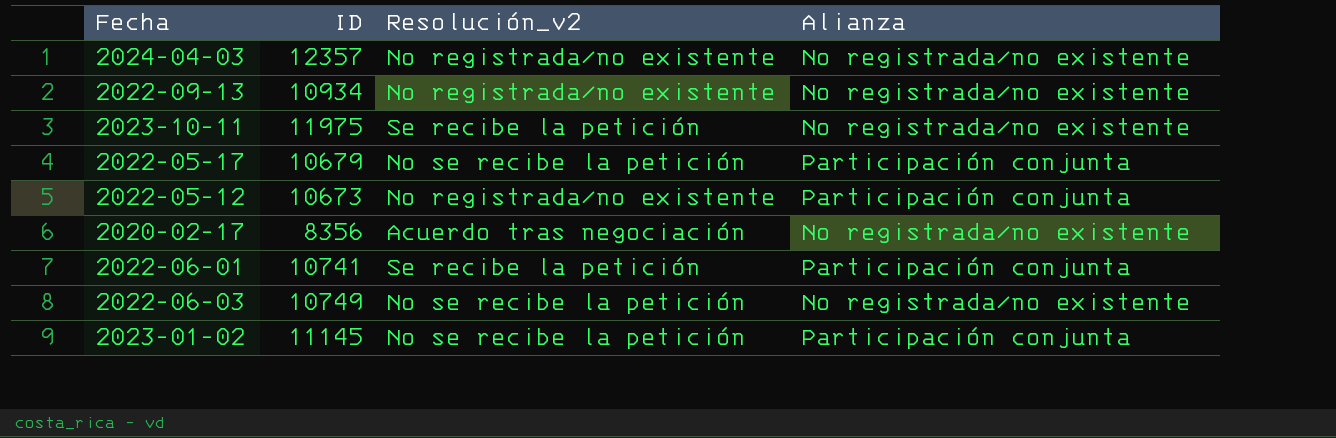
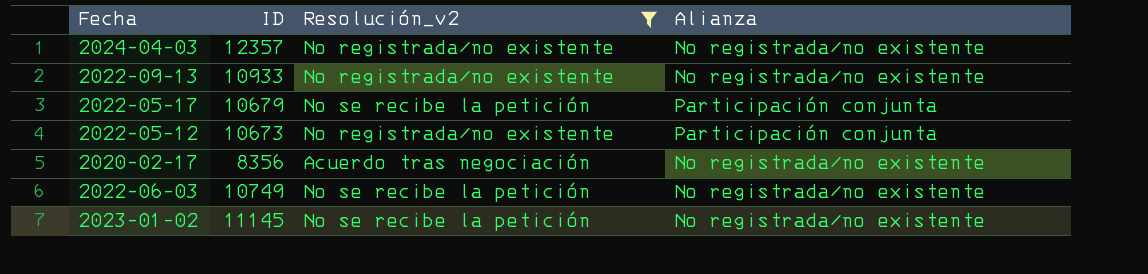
filter: none -> Resolución_v2 != Se recibe la petición
2022-09-13 | ID: 10934 -> 10933
2023-01-02 | Alianza: Participación conjunta -> No registrada/no existente

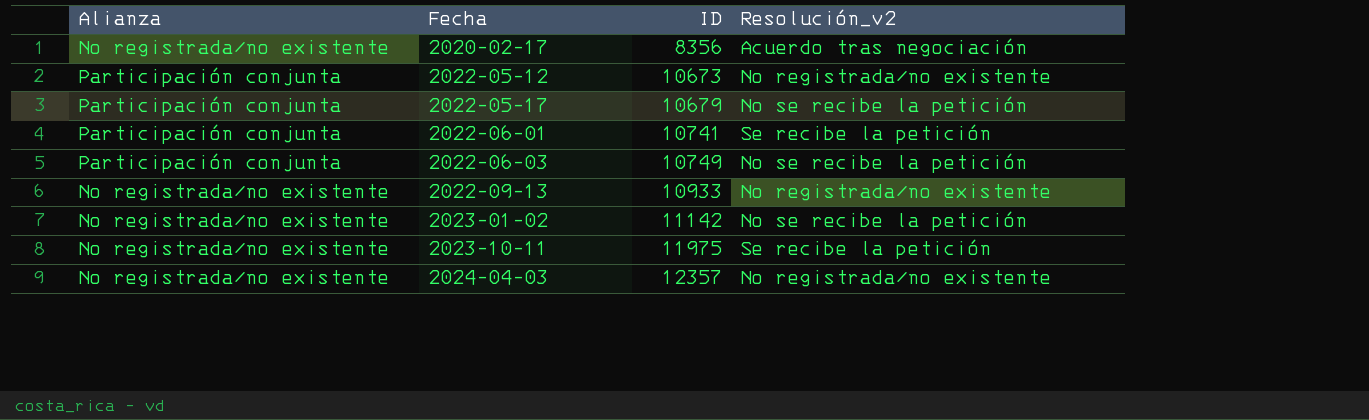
filter: Resolución_v2 != Se recibe la petición -> none
row order: none -> Fecha ascending
column Alianza | position: 4 -> 1
2022-06-03 | Alianza: No registrada/no existente -> Participación conjunta
2023-01-02 | ID: 11145 -> 11142

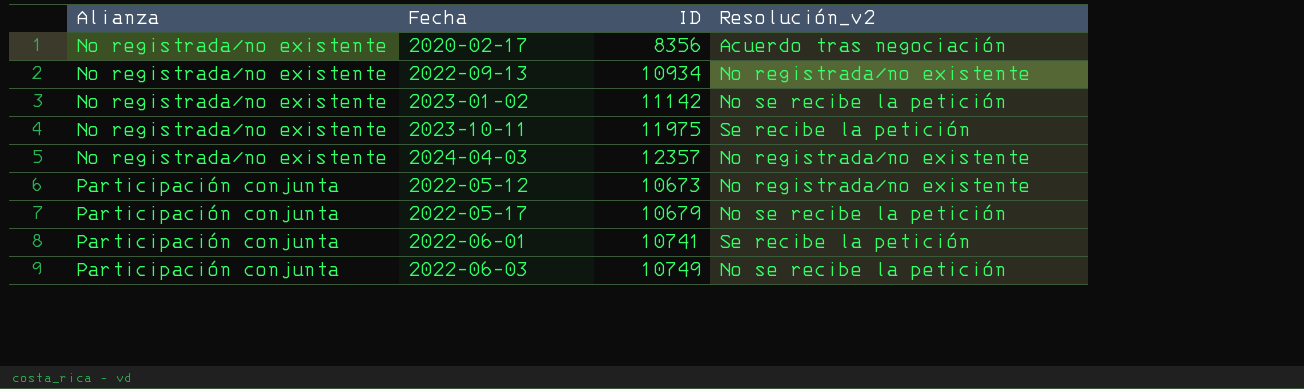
row order: Fecha ascending -> Alianza ascending
2022-09-13 | ID: 10933 -> 10934

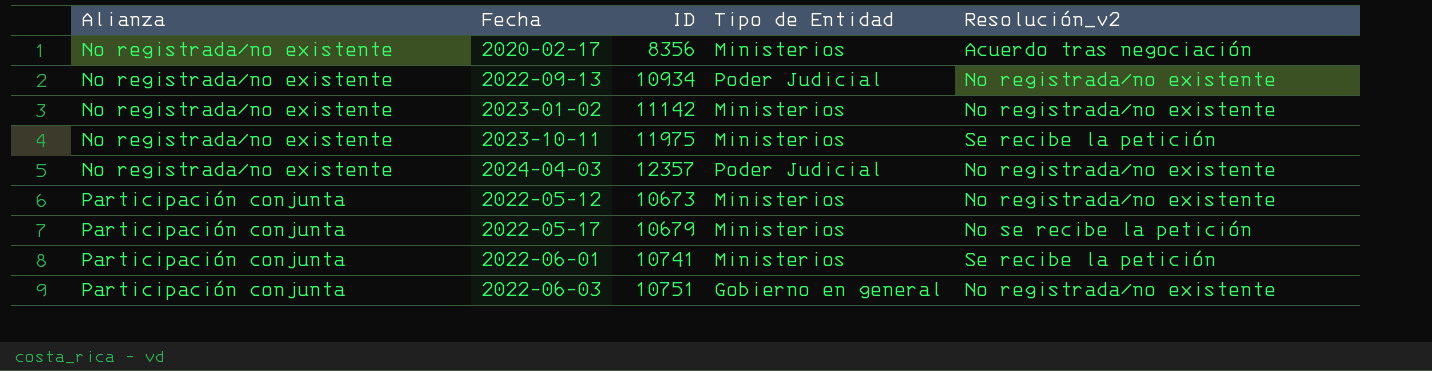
column Tipo de Entidad | position: none -> 4
2023-01-02 | Resolución_v2: No se recibe la petición -> No registrada/no existente
2022-06-03 | ID: 10749 -> 10751
2022-06-03 | Resolución_v2: No se recibe la petición -> No registrada/no existente

